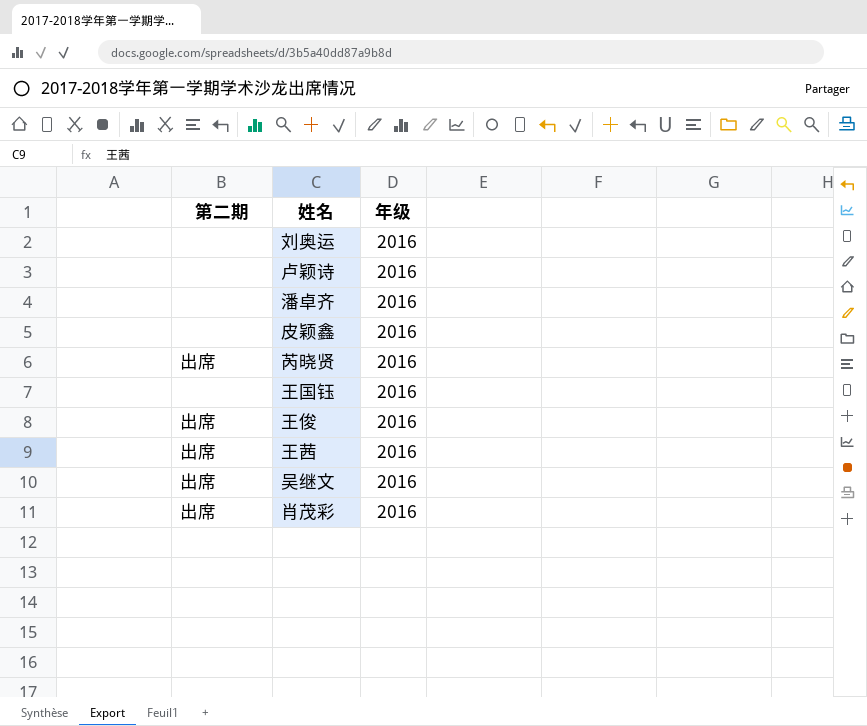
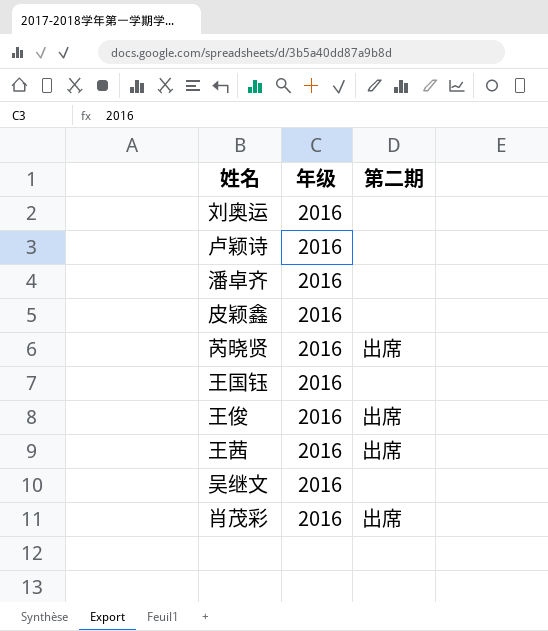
column 第二期 | position: 1 -> 3
吴继文 | 第二期: 出席 -> none

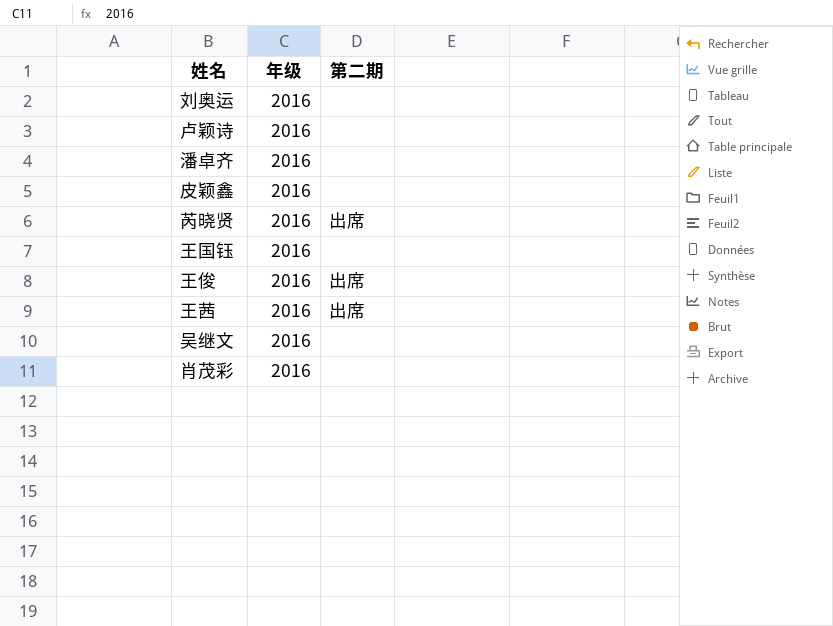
肖茂彩 | 第二期: 出席 -> none

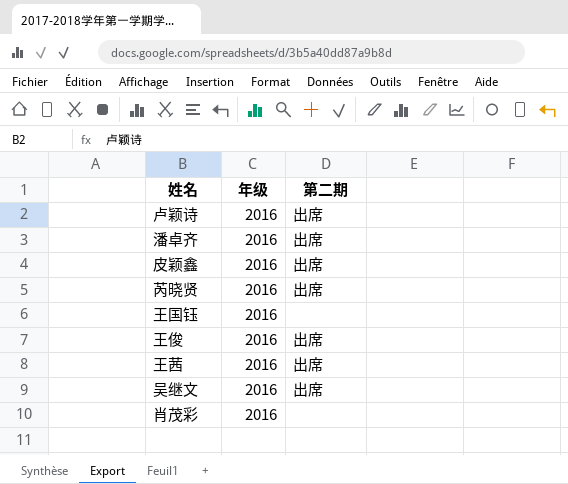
row 刘奥运: 2016 | none -> none
卢颖诗 | 第二期: none -> 出席
潘卓齐 | 第二期: none -> 出席
皮颖鑫 | 第二期: none -> 出席
吴继文 | 第二期: none -> 出席

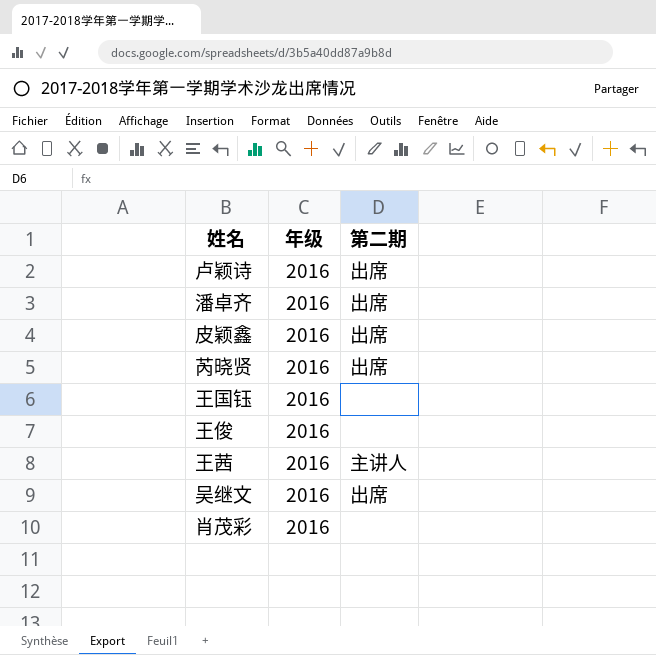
王俊 | 第二期: 出席 -> none
王茜 | 第二期: 出席 -> 主讲人

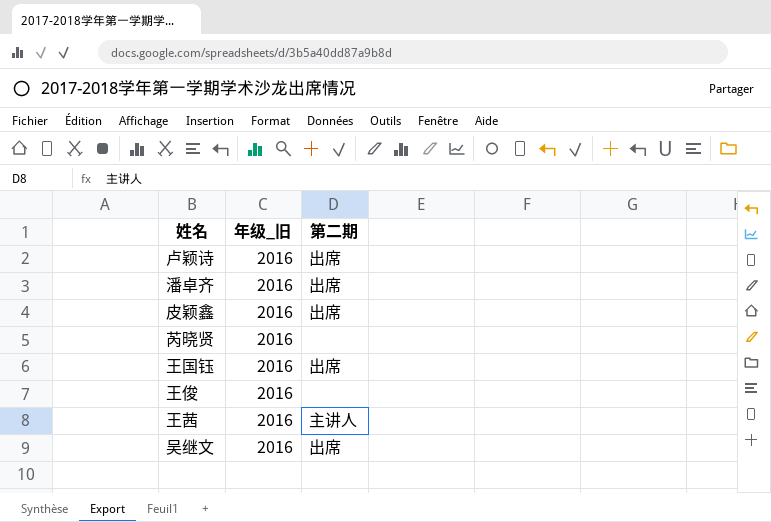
column name: 年级 -> 年级_旧
row 肖茂彩: 2016 | none -> none
芮晓贤 | 第二期: 出席 -> none
王国钰 | 第二期: none -> 出席

